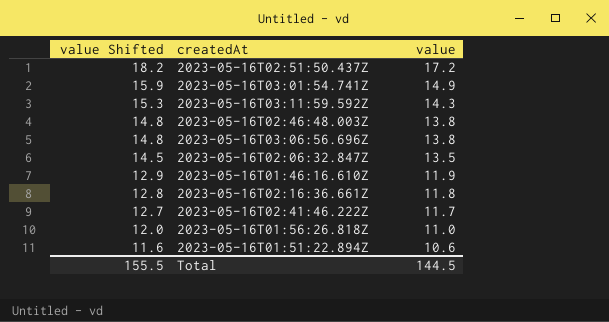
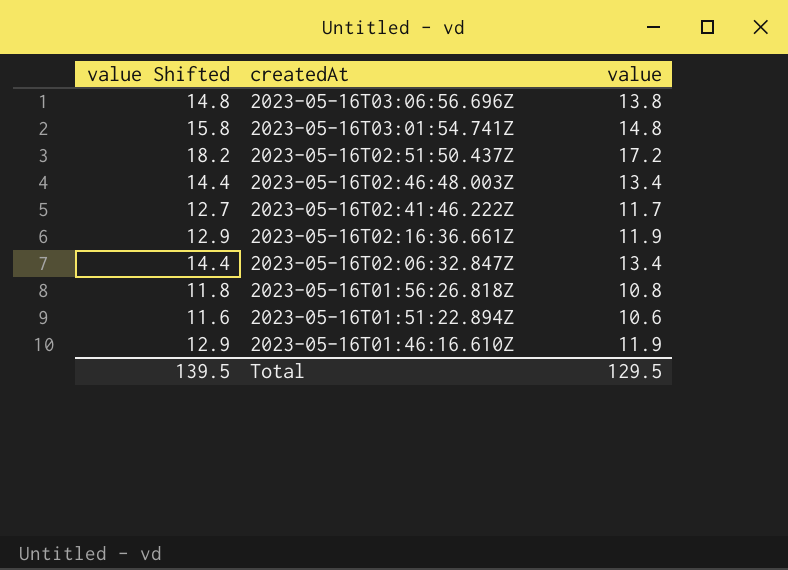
row order: value Shifted descending -> createdAt descending
row 2023-05-16T03:11:59.592Z: 15.3 | 14.3 -> none
2023-05-16T03:01:54.741Z | value Shifted: 15.9 -> 15.8
2023-05-16T03:01:54.741Z | value: 14.9 -> 14.8
2023-05-16T02:46:48.003Z | value Shifted: 14.8 -> 14.4
2023-05-16T02:46:48.003Z | value: 13.8 -> 13.4
2023-05-16T02:16:36.661Z | value Shifted: 12.8 -> 12.9
2023-05-16T02:16:36.661Z | value: 11.8 -> 11.9
2023-05-16T02:06:32.847Z | value Shifted: 14.5 -> 14.4
2023-05-16T02:06:32.847Z | value: 13.5 -> 13.4
2023-05-16T01:56:26.818Z | value Shifted: 12.0 -> 11.8
2023-05-16T01:56:26.818Z | value: 11.0 -> 10.8
Total | value Shifted: 155.5 -> 139.5
Total | value: 144.5 -> 129.5

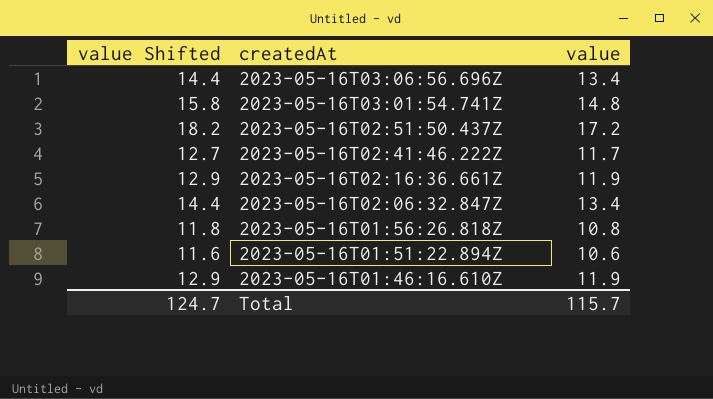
row 2023-05-16T02:46:48.003Z: 14.4 | 13.4 -> none
2023-05-16T03:06:56.696Z | value Shifted: 14.8 -> 14.4
2023-05-16T03:06:56.696Z | value: 13.8 -> 13.4
Total | value Shifted: 139.5 -> 124.7
Total | value: 129.5 -> 115.7

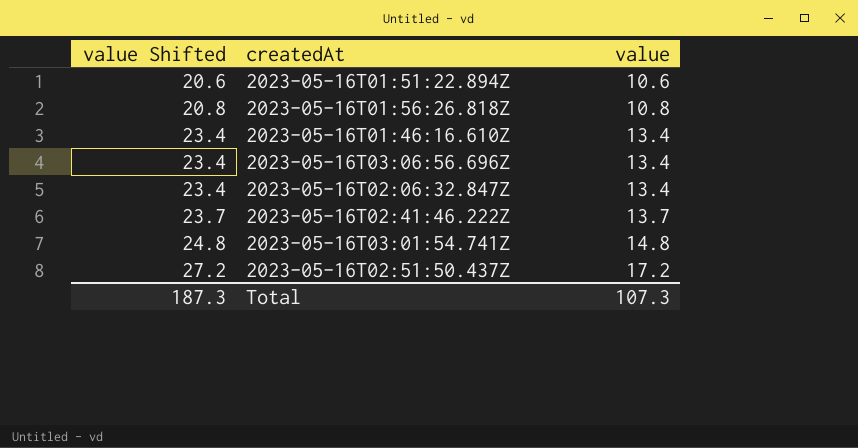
row order: createdAt descending -> value Shifted ascending
column value Shifted | formula: [value] + 1 -> [value] + 10
row 2023-05-16T02:16:36.661Z: 12.9 | 11.9 -> none
2023-05-16T01:46:16.610Z | value: 11.9 -> 13.4
2023-05-16T02:41:46.222Z | value: 11.7 -> 13.7
Total | value Shifted: 124.7 -> 187.3
Total | value: 115.7 -> 107.3

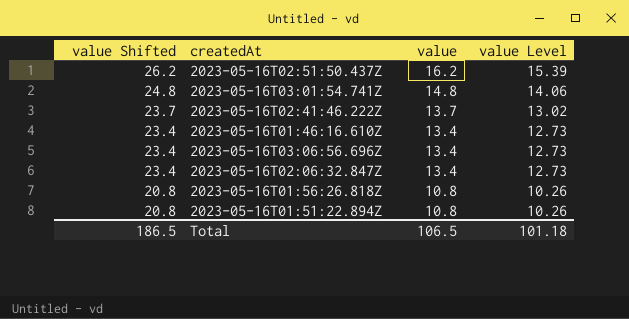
row order: value Shifted ascending -> value Shifted descending
column value Level | formula: none -> [value] * 0.95
2023-05-16T02:51:50.437Z | value Shifted: 27.2 -> 26.2
2023-05-16T02:51:50.437Z | value: 17.2 -> 16.2
2023-05-16T01:51:22.894Z | value Shifted: 20.6 -> 20.8
2023-05-16T01:51:22.894Z | value: 10.6 -> 10.8
Total | value Shifted: 187.3 -> 186.5
Total | value: 107.3 -> 106.5

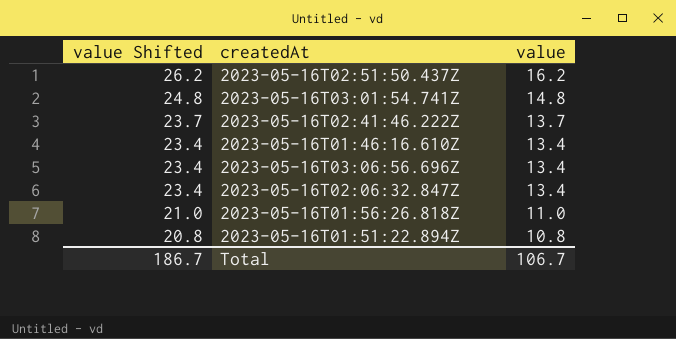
column value Level | formula: [value] * 0.95 -> none
2023-05-16T01:56:26.818Z | value Shifted: 20.8 -> 21.0
2023-05-16T01:56:26.818Z | value: 10.8 -> 11.0
Total | value Shifted: 186.5 -> 186.7
Total | value: 106.5 -> 106.7

